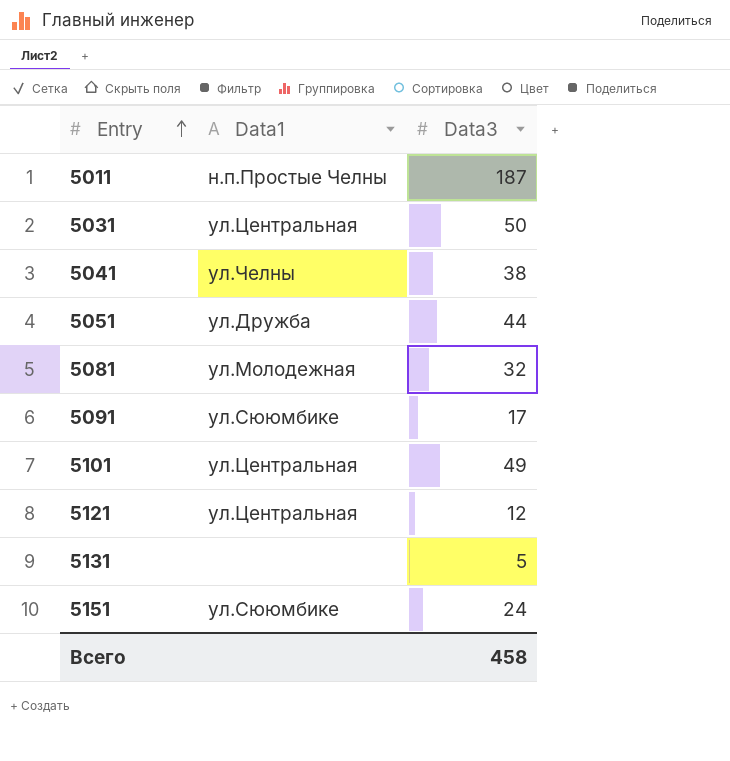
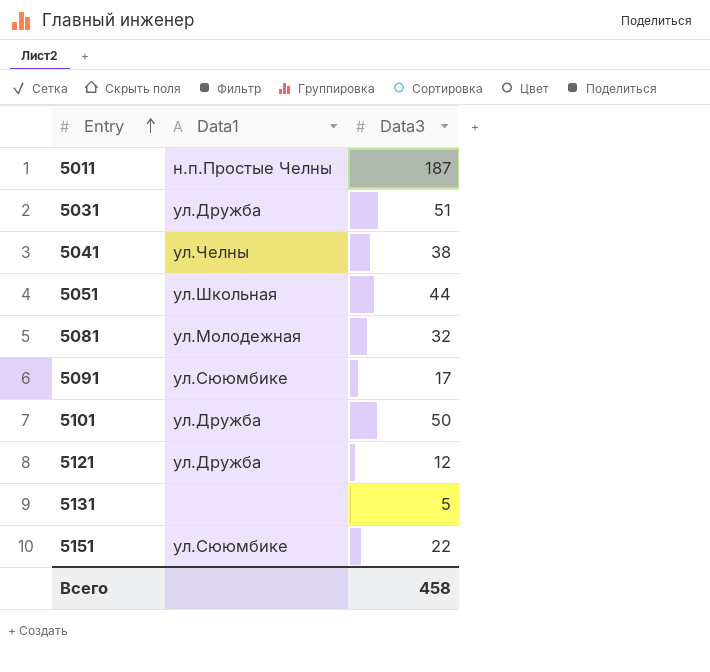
5031 | Data1: ул.Центральная -> ул.Дружба
5031 | Data3: 50 -> 51
5051 | Data1: ул.Дружба -> ул.Школьная
5101 | Data1: ул.Центральная -> ул.Дружба
5101 | Data3: 49 -> 50
5121 | Data1: ул.Центральная -> ул.Дружба
5151 | Data3: 24 -> 22

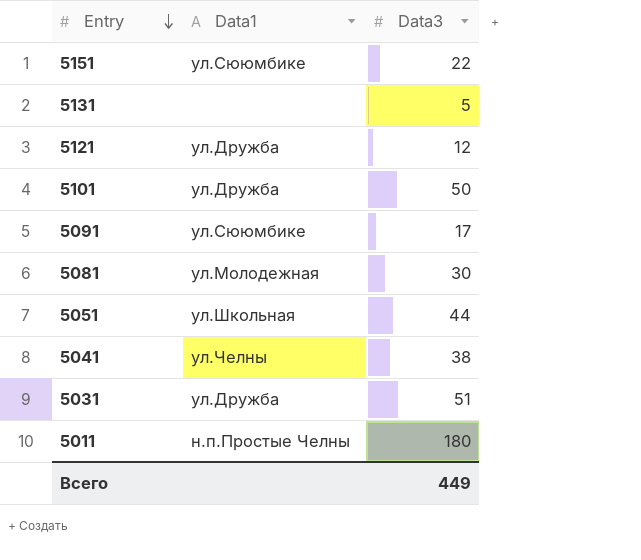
row order: Entry ascending -> Entry descending
5081 | Data3: 32 -> 30
5011 | Data3: 187 -> 180
Всего | Data3: 458 -> 449

